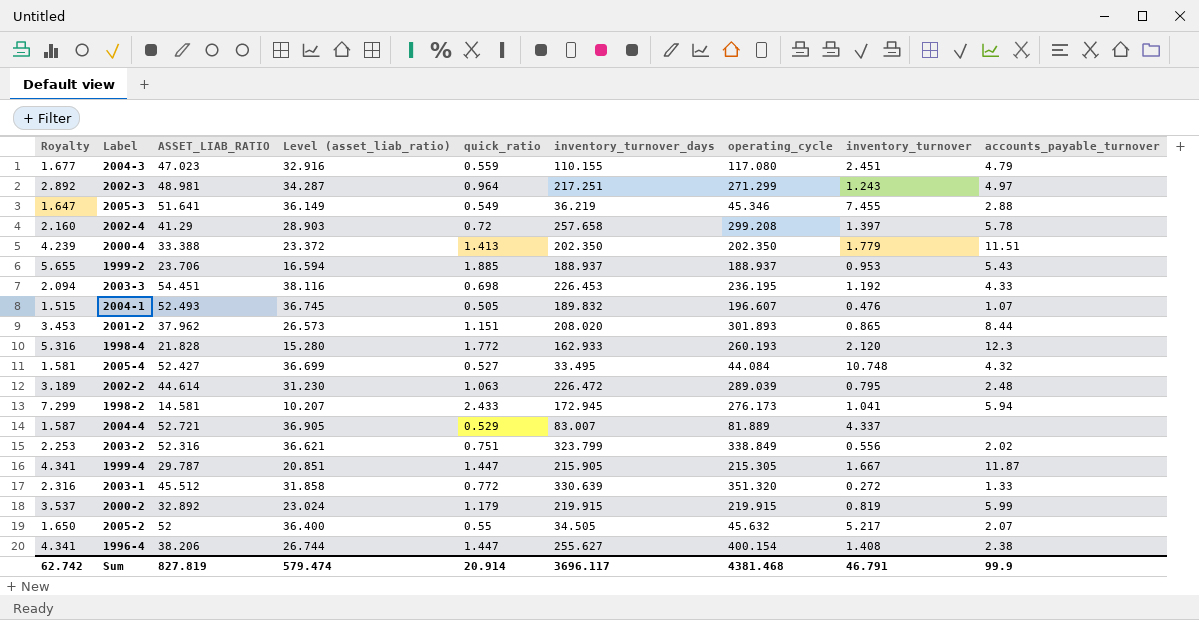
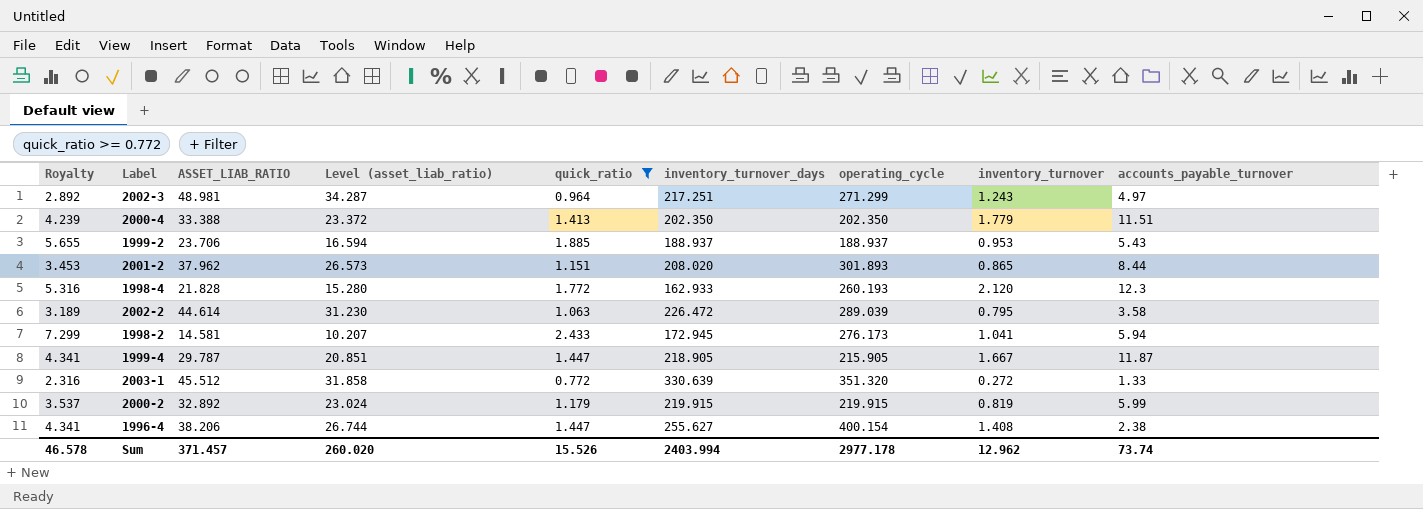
filter: none -> quick_ratio >= 0.772
2002-2 | accounts_payable_turnover: 2.48 -> 3.58
1999-4 | inventory_turnover_days: 215.905 -> 218.905
1999-4 | operating_cycle: 215.305 -> 215.905
Sum | Royalty: 62.742 -> 46.578
Sum | ASSET_LIAB_RATIO: 827.819 -> 371.457
Sum | Level (asset_liab_ratio): 579.474 -> 260.020
Sum | quick_ratio: 20.914 -> 15.526
Sum | inventory_turnover_days: 3696.117 -> 2403.994
Sum | operating_cycle: 4381.468 -> 2977.178
Sum | inventory_turnover: 46.791 -> 12.962
Sum | accounts_payable_turnover: 99.9 -> 73.74

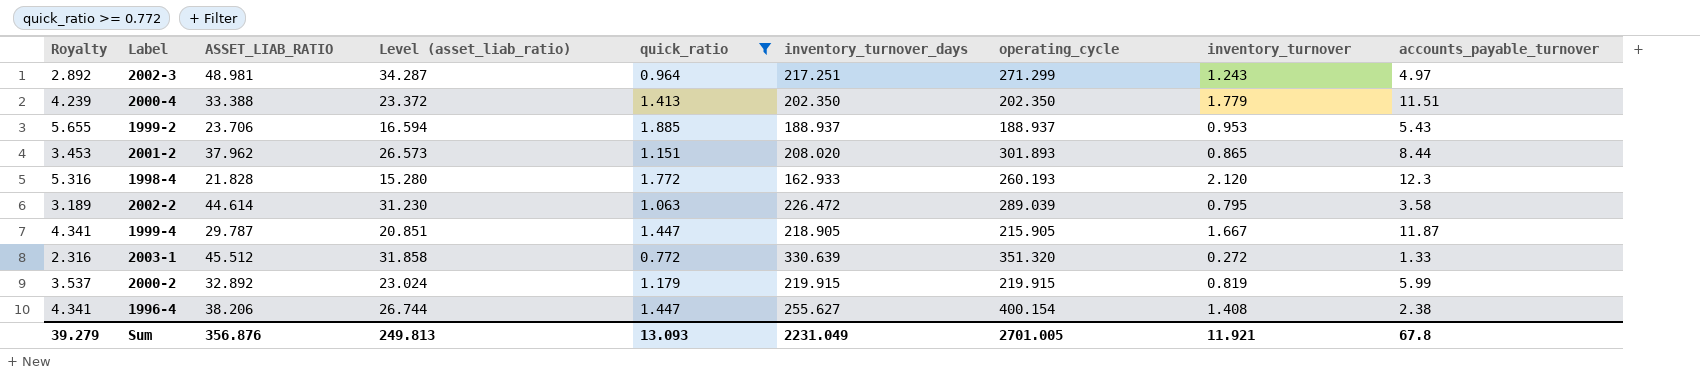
row 1998-2: 7.299 | 14.581 | 10.207 | 2.433 | 172.945 | 276.173 | 1.041 | 5.94 -> none
Sum | Royalty: 46.578 -> 39.279
Sum | ASSET_LIAB_RATIO: 371.457 -> 356.876
Sum | Level (asset_liab_ratio): 260.020 -> 249.813
Sum | quick_ratio: 15.526 -> 13.093
Sum | inventory_turnover_days: 2403.994 -> 2231.049
Sum | operating_cycle: 2977.178 -> 2701.005
Sum | inventory_turnover: 12.962 -> 11.921
Sum | accounts_payable_turnover: 73.74 -> 67.8

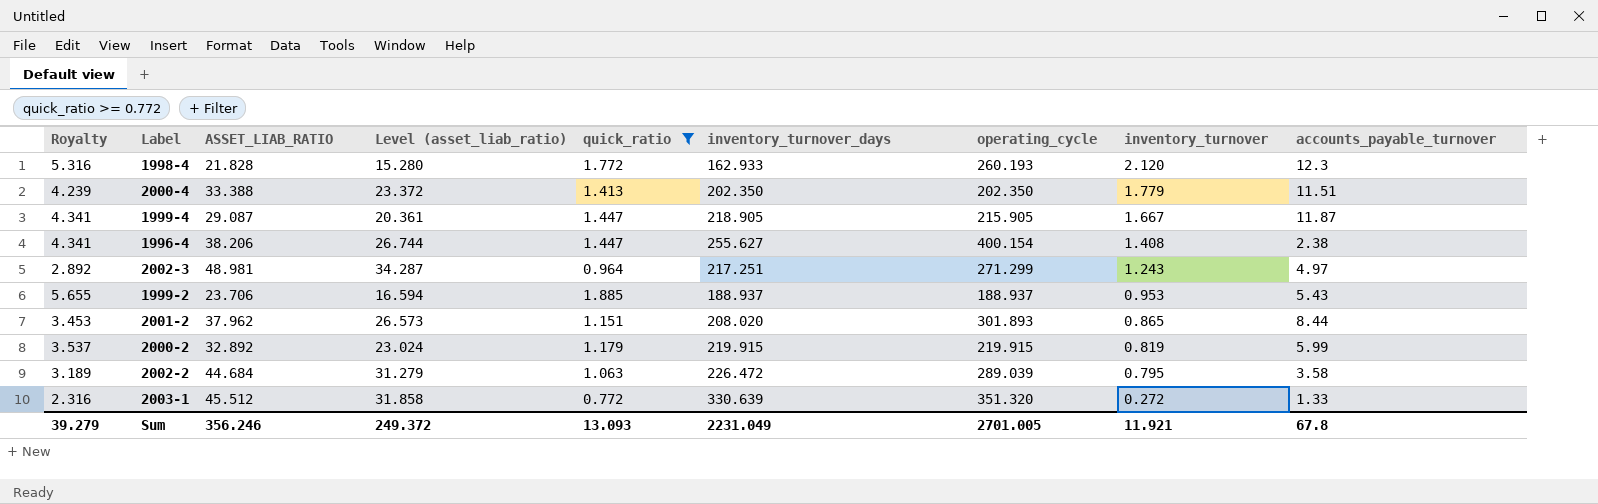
row order: none -> inventory_turnover descending
1999-4 | ASSET_LIAB_RATIO: 29.787 -> 29.087
1999-4 | Level (asset_liab_ratio): 20.851 -> 20.361
2002-2 | ASSET_LIAB_RATIO: 44.614 -> 44.684
2002-2 | Level (asset_liab_ratio): 31.230 -> 31.279
Sum | ASSET_LIAB_RATIO: 356.876 -> 356.246
Sum | Level (asset_liab_ratio): 249.813 -> 249.372

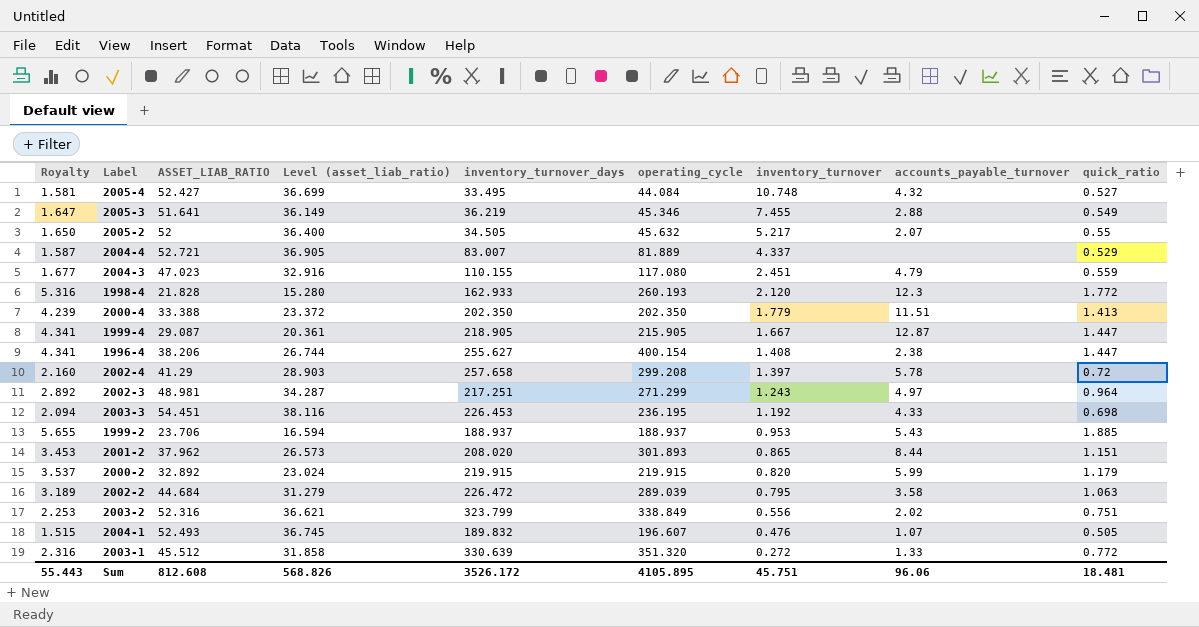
filter: quick_ratio >= 0.772 -> none
column quick_ratio | position: 5 -> 9
1999-4 | accounts_payable_turnover: 11.87 -> 12.87
2000-2 | inventory_turnover: 0.819 -> 0.820
Sum | Royalty: 39.279 -> 55.443
Sum | ASSET_LIAB_RATIO: 356.246 -> 812.608
Sum | Level (asset_liab_ratio): 249.372 -> 568.826
Sum | inventory_turnover_days: 2231.049 -> 3526.172
Sum | operating_cycle: 2701.005 -> 4105.895
Sum | inventory_turnover: 11.921 -> 45.751
Sum | accounts_payable_turnover: 67.8 -> 96.06
Sum | quick_ratio: 13.093 -> 18.481

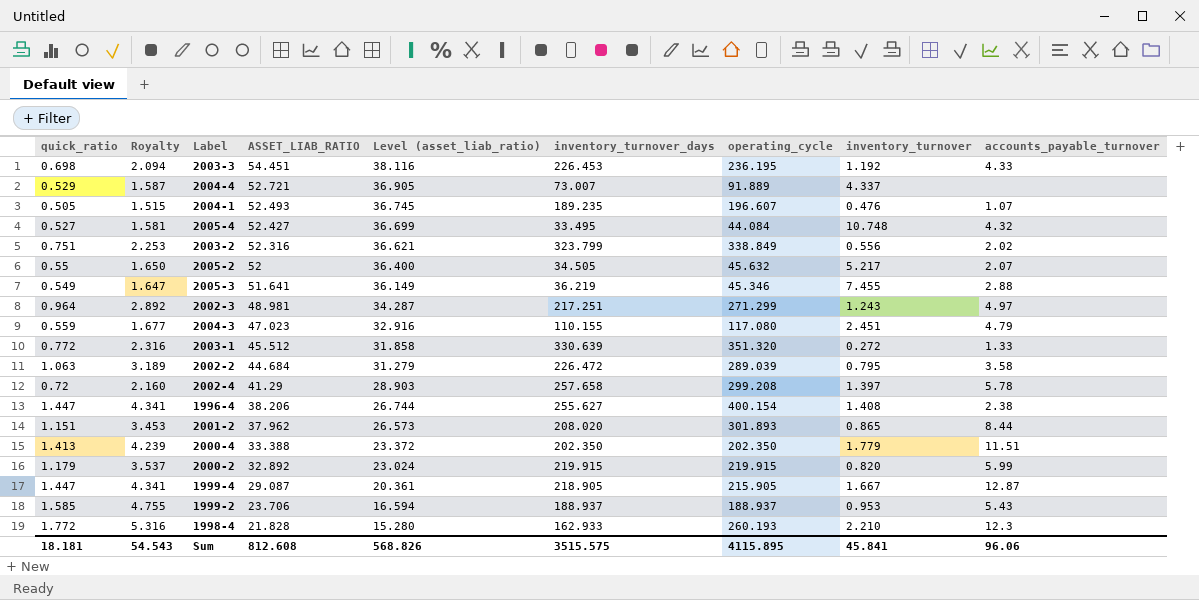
row order: inventory_turnover descending -> ASSET_LIAB_RATIO descending
column quick_ratio | position: 9 -> 1
2004-4 | inventory_turnover_days: 83.007 -> 73.007
2004-4 | operating_cycle: 81.889 -> 91.889
2004-1 | inventory_turnover_days: 189.832 -> 189.235
1999-2 | quick_ratio: 1.885 -> 1.585
1999-2 | Royalty: 5.655 -> 4.755
1998-4 | inventory_turnover: 2.120 -> 2.210
Sum | quick_ratio: 18.481 -> 18.181
Sum | Royalty: 55.443 -> 54.543
Sum | inventory_turnover_days: 3526.172 -> 3515.575
Sum | operating_cycle: 4105.895 -> 4115.895
Sum | inventory_turnover: 45.751 -> 45.841

